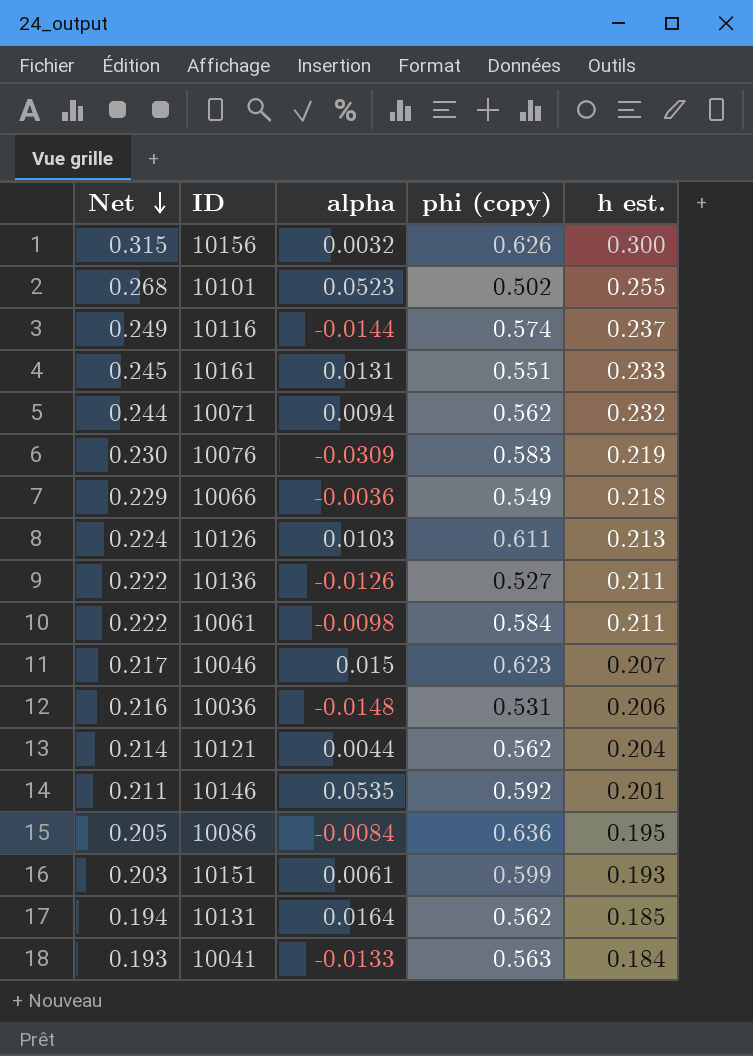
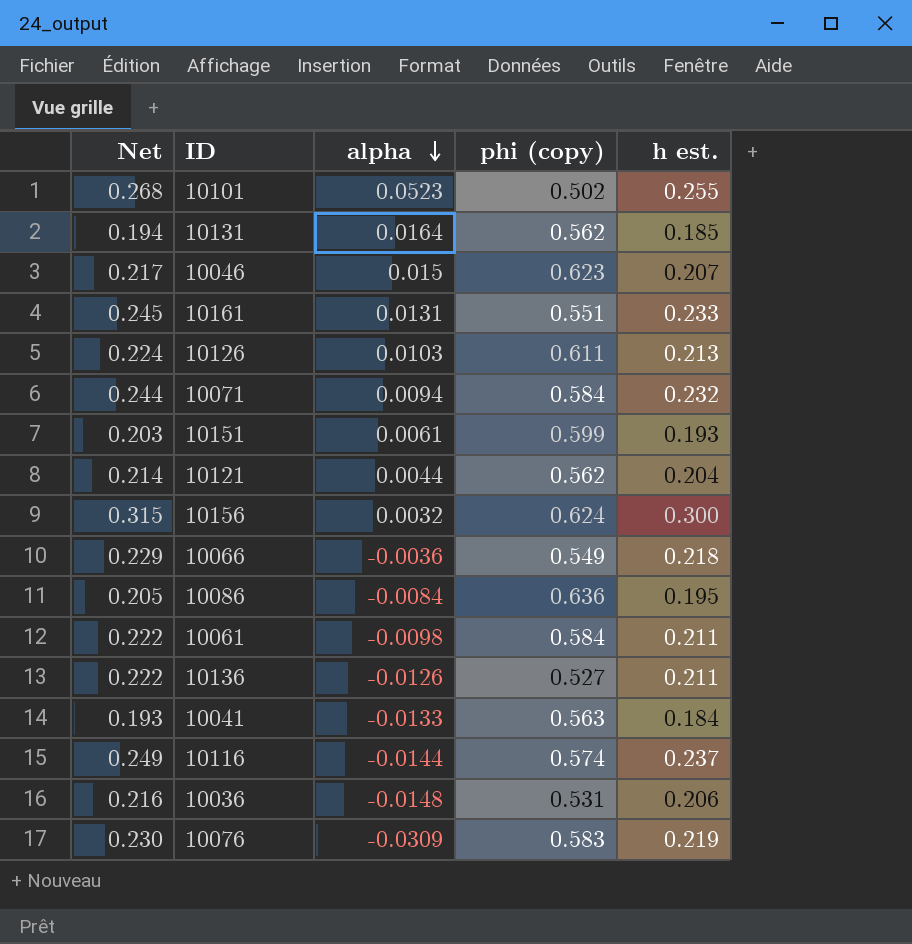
row order: Net descending -> alpha descending
row 10146: 0.211 | 0.0535 | 0.592 | 0.201 -> none
10071 | phi (copy): 0.562 -> 0.584
10156 | phi (copy): 0.626 -> 0.624

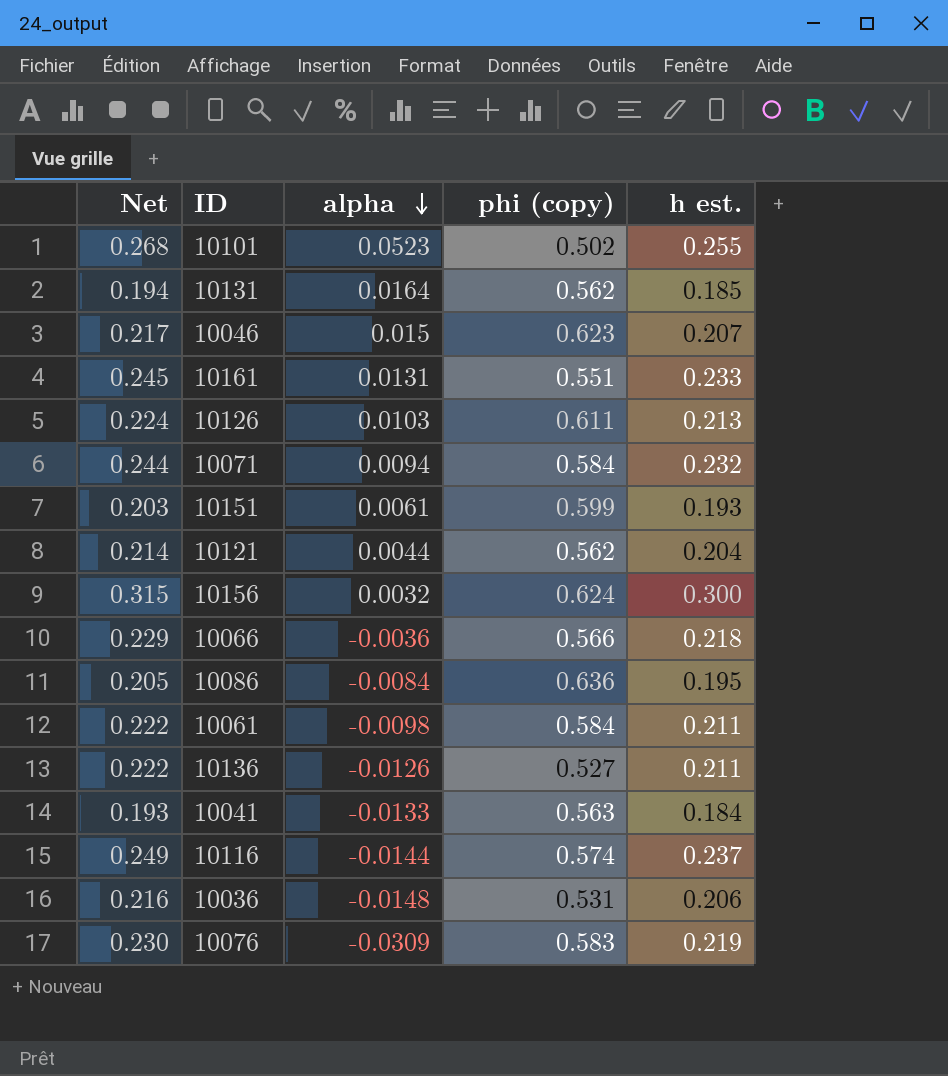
10066 | phi (copy): 0.549 -> 0.566

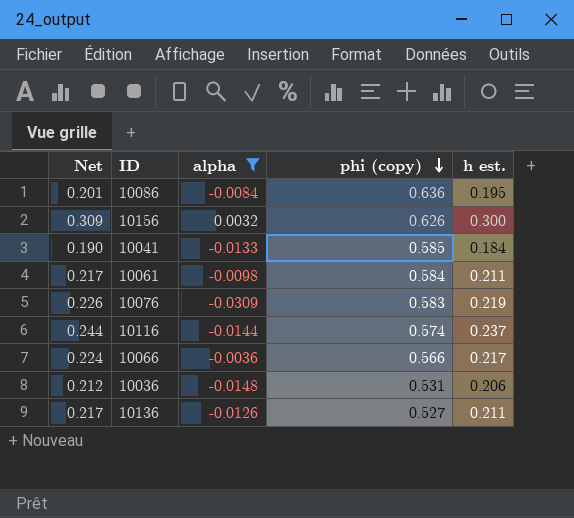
filter: none -> alpha <= 0.0032
row order: alpha descending -> phi (copy) descending
column Net | formula: [h est.] * 1.05 -> [h est.] * 1.03
10156 | phi (copy): 0.624 -> 0.626
10041 | phi (copy): 0.563 -> 0.585
10066 | h est.: 0.218 -> 0.217

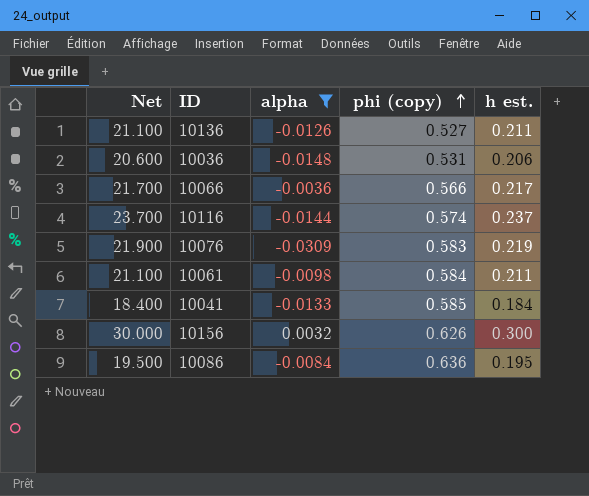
row order: phi (copy) descending -> phi (copy) ascending
column Net | formula: [h est.] * 1.03 -> [h est.] * 100

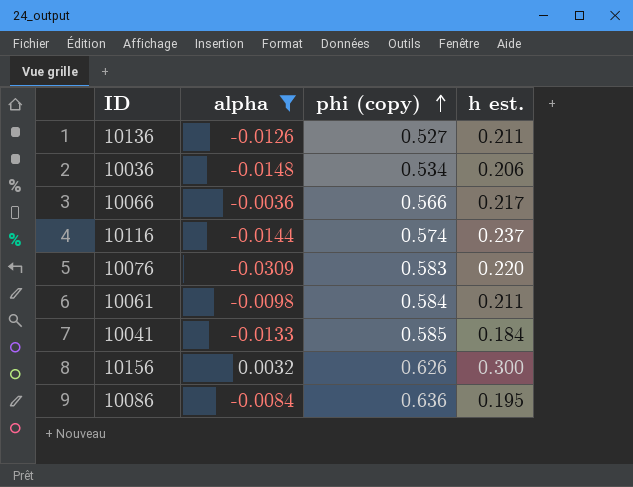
column Net | formula: [h est.] * 100 -> none
10036 | phi (copy): 0.531 -> 0.534
10076 | h est.: 0.219 -> 0.220

